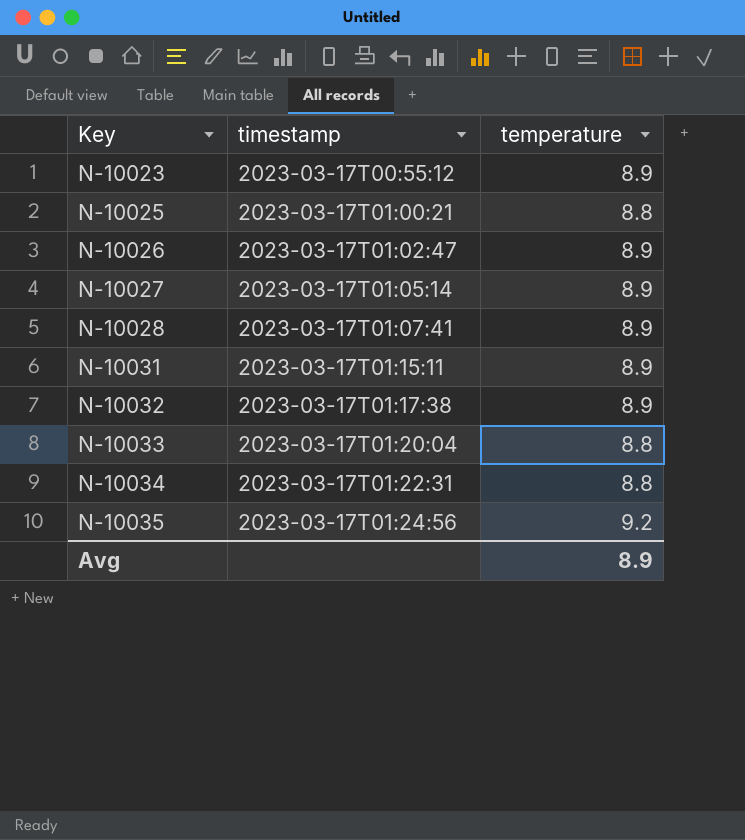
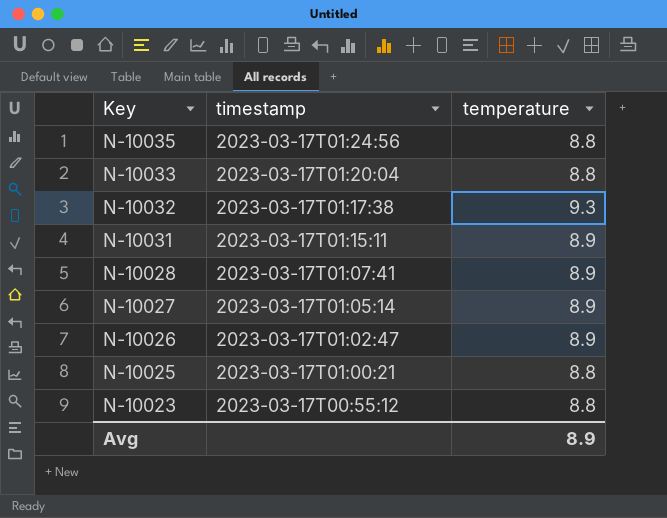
row order: Key ascending -> Key descending
row N-10034: 2023-03-17T01:22:31 | 8.8 -> none
N-10035 | temperature: 9.2 -> 8.8
N-10032 | temperature: 8.9 -> 9.3
N-10023 | temperature: 8.9 -> 8.8

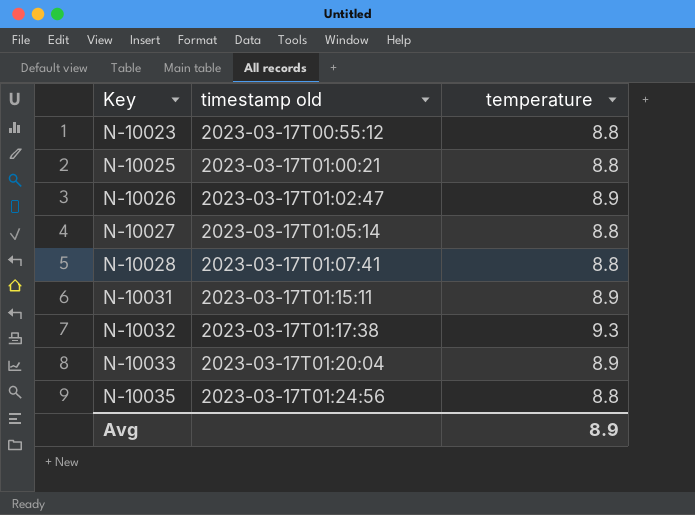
row order: Key descending -> Key ascending
column name: timestamp -> timestamp old
N-10027 | temperature: 8.9 -> 8.8
N-10028 | temperature: 8.9 -> 8.8
N-10033 | temperature: 8.8 -> 8.9

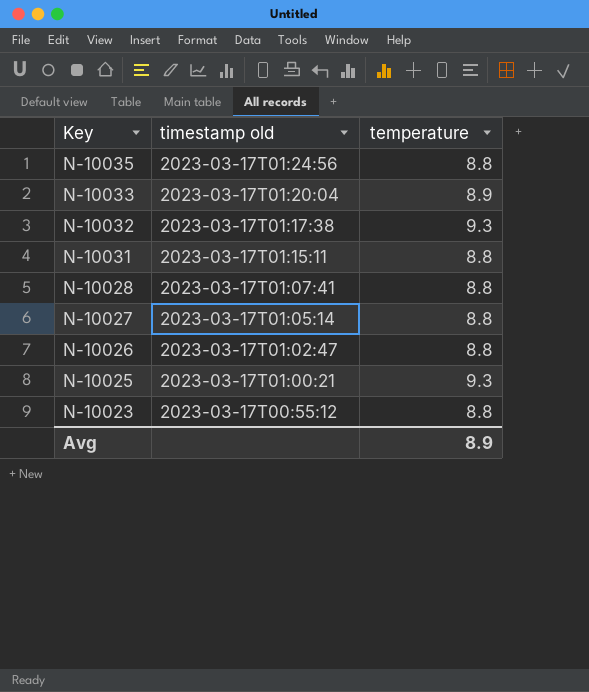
row order: Key ascending -> Key descending
N-10031 | temperature: 8.9 -> 8.8
N-10026 | temperature: 8.9 -> 8.8
N-10025 | temperature: 8.8 -> 9.3

